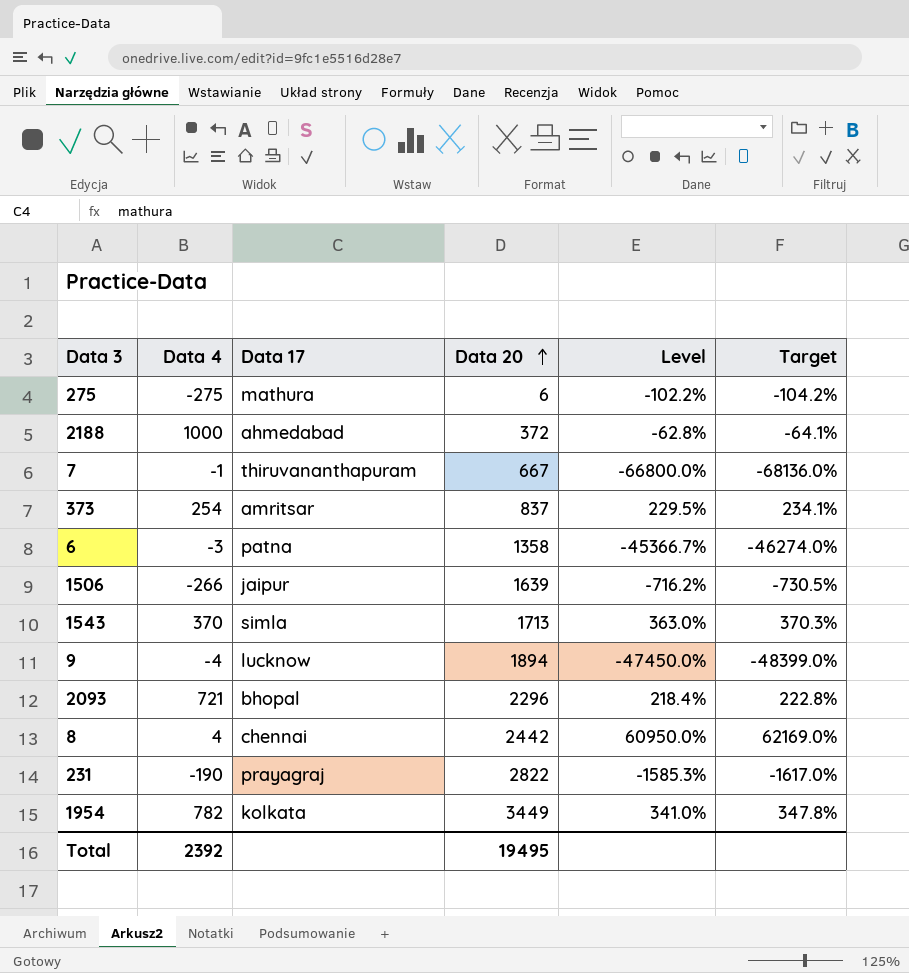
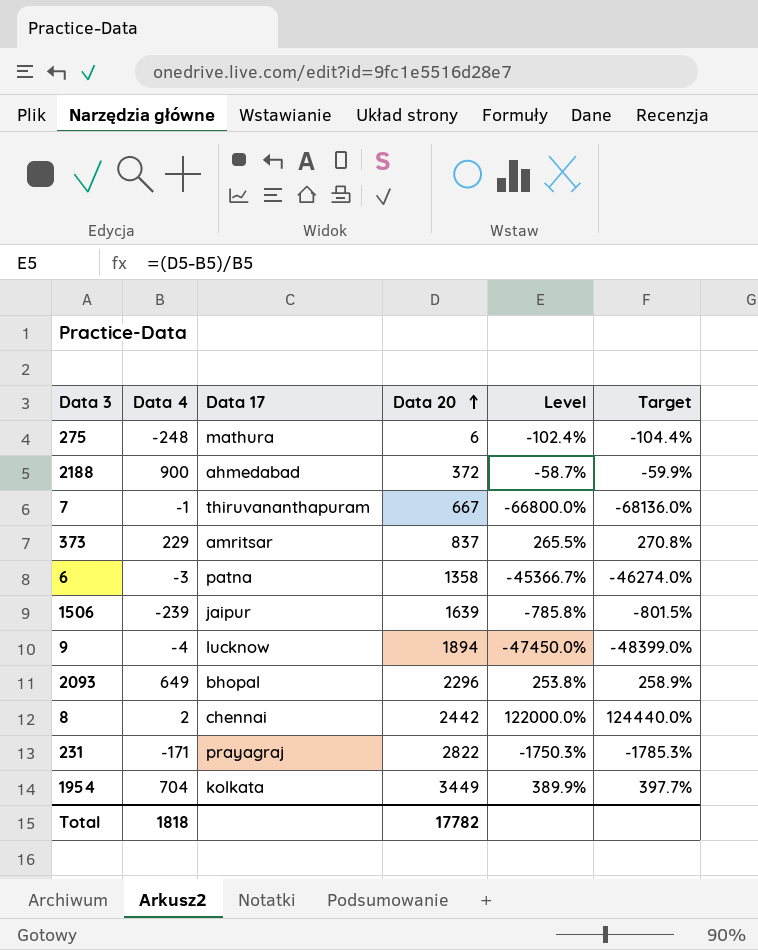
row 1543: 370 | simla | 1713 | 363.0% | 370.3% -> none
275 | Data 4: -275 -> -248
275 | Level: -102.2% -> -102.4%
275 | Target: -104.2% -> -104.4%
2188 | Data 4: 1000 -> 900
2188 | Level: -62.8% -> -58.7%
2188 | Target: -64.1% -> -59.9%
373 | Data 4: 254 -> 229
373 | Level: 229.5% -> 265.5%
373 | Target: 234.1% -> 270.8%
1506 | Data 4: -266 -> -239
1506 | Level: -716.2% -> -785.8%
1506 | Target: -730.5% -> -801.5%
2093 | Data 4: 721 -> 649
2093 | Level: 218.4% -> 253.8%
2093 | Target: 222.8% -> 258.9%
8 | Data 4: 4 -> 2
8 | Level: 60950.0% -> 122000.0%
8 | Target: 62169.0% -> 124440.0%
231 | Data 4: -190 -> -171
231 | Level: -1585.3% -> -1750.3%
231 | Target: -1617.0% -> -1785.3%
1954 | Data 4: 782 -> 704
1954 | Level: 341.0% -> 389.9%
1954 | Target: 347.8% -> 397.7%
Total | Data 4: 2392 -> 1818
Total | Data 20: 19495 -> 17782

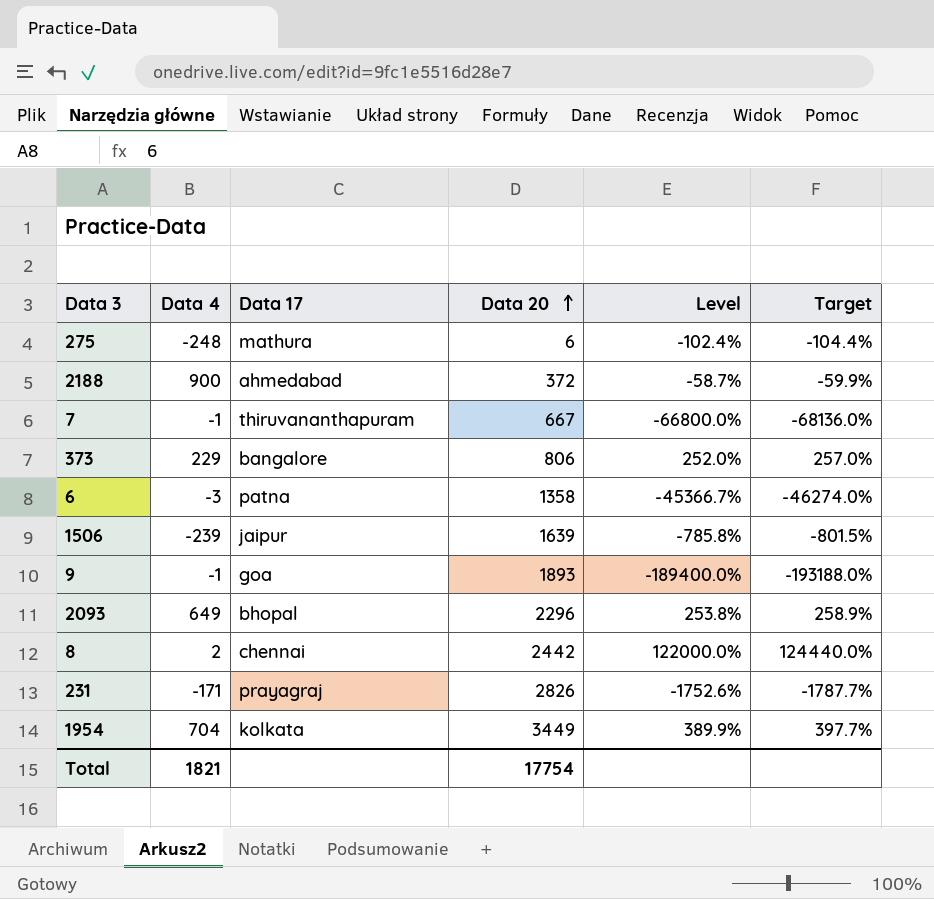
373 | Data 17: amritsar -> bangalore
373 | Data 20: 837 -> 806
373 | Level: 265.5% -> 252.0%
373 | Target: 270.8% -> 257.0%
9 | Data 4: -4 -> -1
9 | Data 17: lucknow -> goa
9 | Data 20: 1894 -> 1893
9 | Level: -47450.0% -> -189400.0%
9 | Target: -48399.0% -> -193188.0%
231 | Data 20: 2822 -> 2826
231 | Level: -1750.3% -> -1752.6%
231 | Target: -1785.3% -> -1787.7%
Total | Data 4: 1818 -> 1821
Total | Data 20: 17782 -> 17754

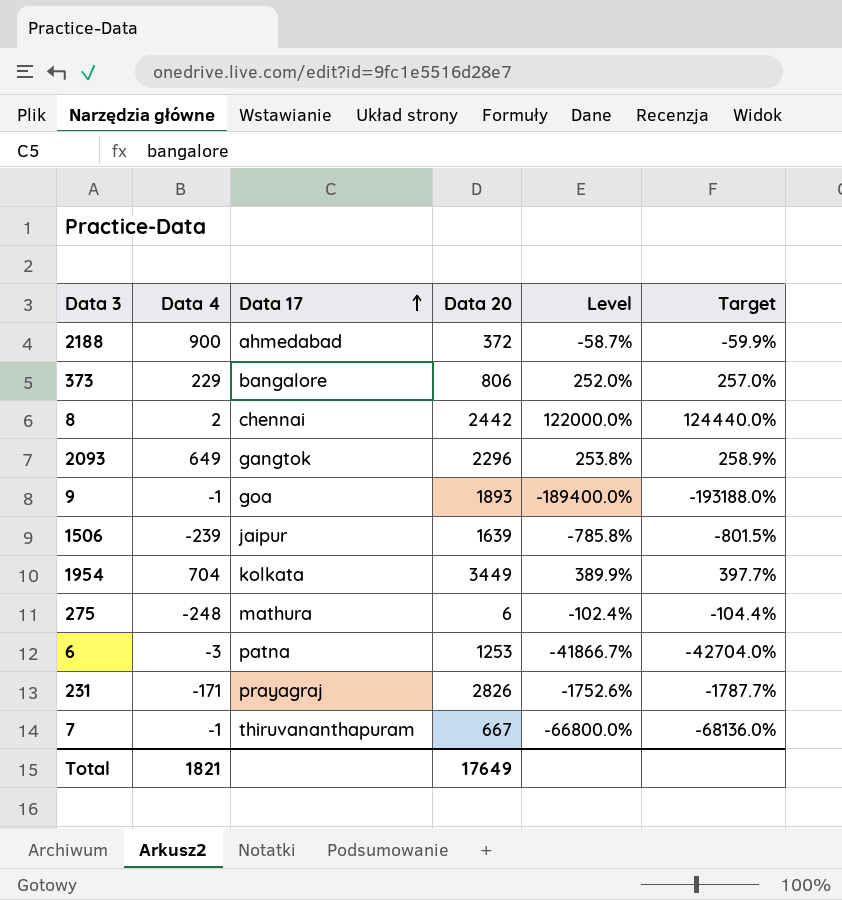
row order: Data 20 ascending -> Data 17 ascending
2093 | Data 17: bhopal -> gangtok
6 | Data 20: 1358 -> 1253
6 | Level: -45366.7% -> -41866.7%
6 | Target: -46274.0% -> -42704.0%
Total | Data 20: 17754 -> 17649

